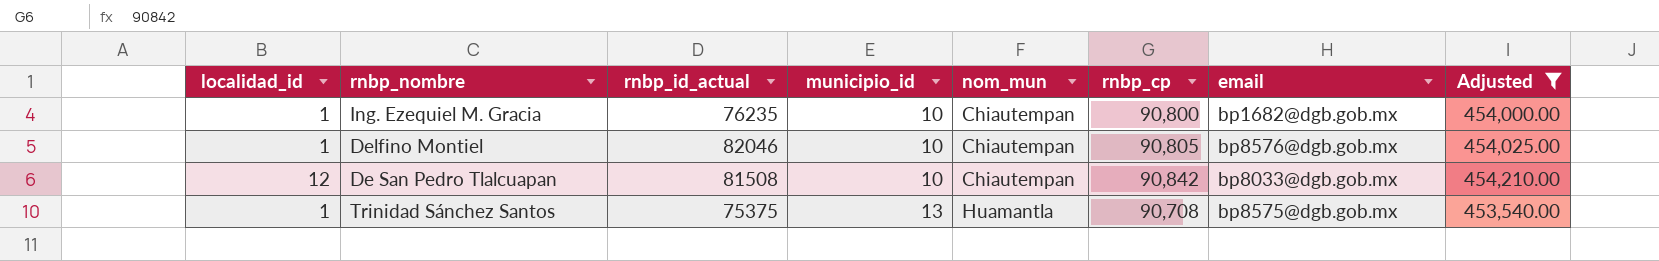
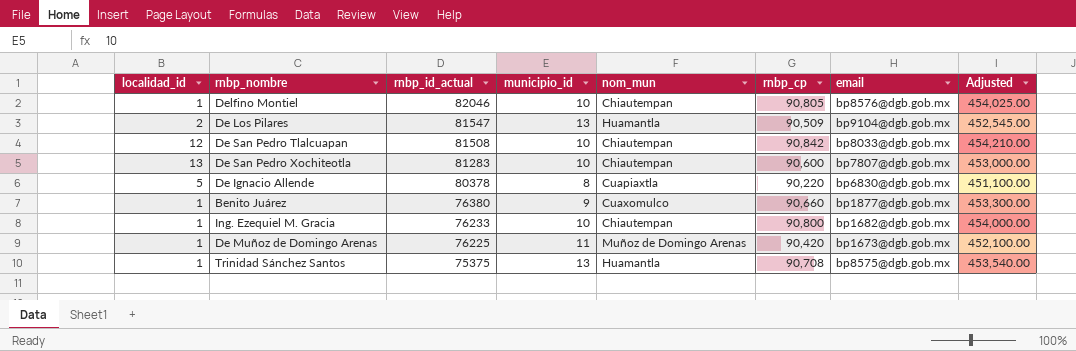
filter: Adjusted >= 453,540.00 -> none
row order: municipio_id ascending -> rnbp_id_actual descending
Ing. Ezequiel M. Gracia | rnbp_id_actual: 76235 -> 76233

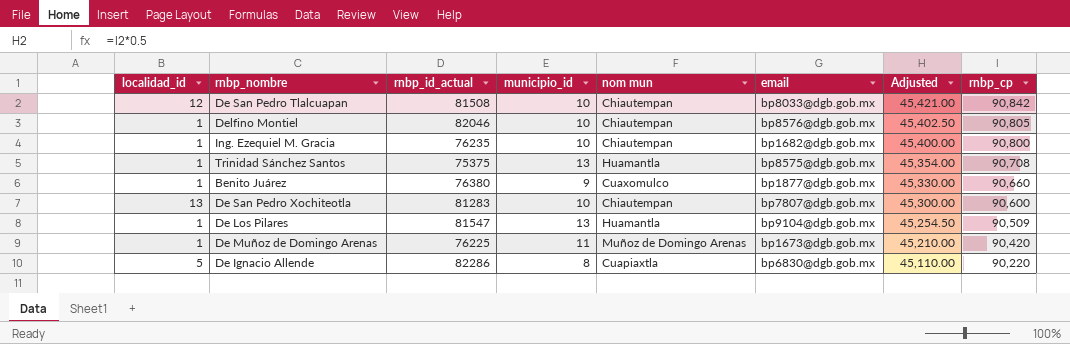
row order: rnbp_id_actual descending -> Adjusted descending
column name: nom_mun -> nom mun
column Adjusted | formula: [rnbp_cp] * 5 -> [rnbp_cp] * 0.5
column rnbp_cp | position: 6 -> 8
Ing. Ezequiel M. Gracia | rnbp_id_actual: 76233 -> 76235
De Los Pilares | localidad_id: 2 -> 1
De Ignacio Allende | rnbp_id_actual: 80378 -> 82286

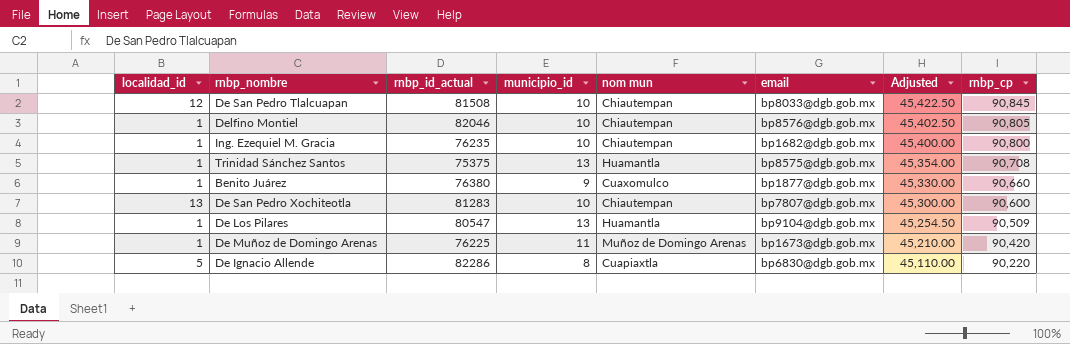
De San Pedro Tlalcuapan | Adjusted: 45,421.00 -> 45,422.50
De San Pedro Tlalcuapan | rnbp_cp: 90,842 -> 90,845
De Los Pilares | rnbp_id_actual: 81547 -> 80547

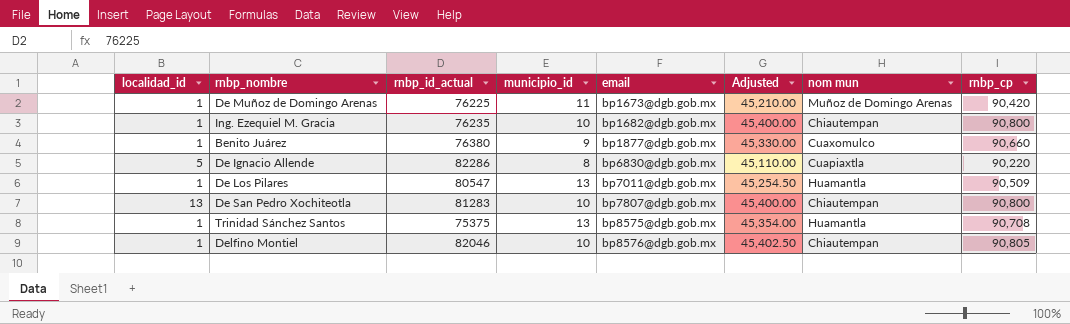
row order: Adjusted descending -> email ascending
column nom mun | position: 5 -> 7
row De San Pedro Tlalcuapan: 12 | 81508 | 10 | Chiautempan | bp8033@dgb.gob.mx | 45,422.50 | 90,845 -> none
De Los Pilares | email: bp9104@dgb.gob.mx -> bp7011@dgb.gob.mx
De San Pedro Xochiteotla | Adjusted: 45,300.00 -> 45,400.00
De San Pedro Xochiteotla | rnbp_cp: 90,600 -> 90,800

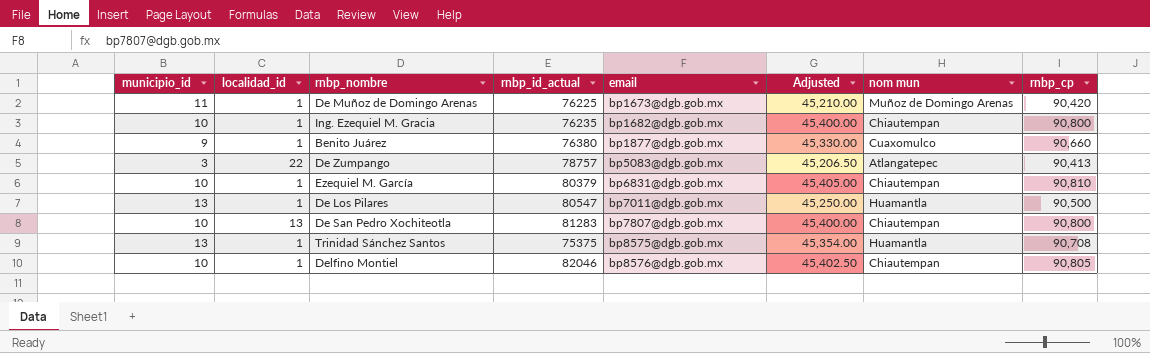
column municipio_id | position: 4 -> 1
row De Ignacio Allende: 5 | 82286 | 8 | bp6830@dgb.gob.mx | 45,110.00 | Cuapiaxtla | 90,220 -> none
row De Zumpango: none -> 3 | 22 | 78757 | bp5083@dgb.gob.mx | 45,206.50 | Atlangatepec | 90,413
row Ezequiel M. García: none -> 10 | 1 | 80379 | bp6831@dgb.gob.mx | 45,405.00 | Chiautempan | 90,810
De Los Pilares | Adjusted: 45,254.50 -> 45,250.00
De Los Pilares | rnbp_cp: 90,509 -> 90,500

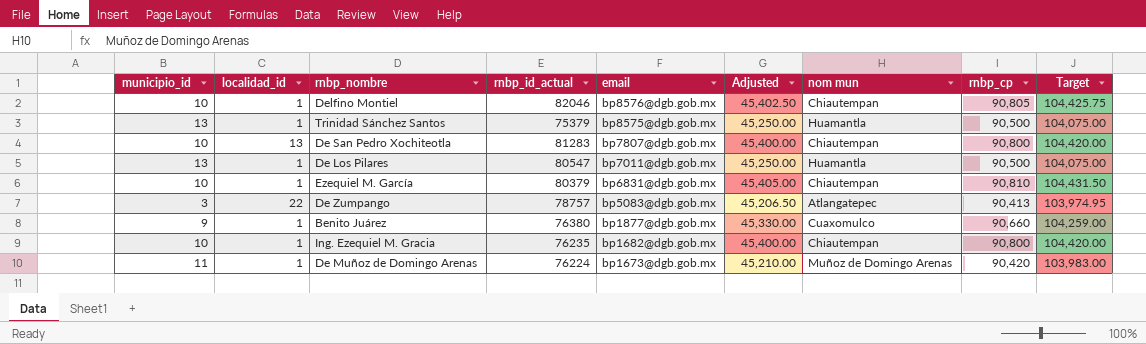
row order: email ascending -> email descending
column Target | formula: none -> [rnbp_cp] * 1.15
Trinidad Sánchez Santos | rnbp_id_actual: 75375 -> 75379
Trinidad Sánchez Santos | Adjusted: 45,354.00 -> 45,250.00
Trinidad Sánchez Santos | rnbp_cp: 90,708 -> 90,500
De Muñoz de Domingo Arenas | rnbp_id_actual: 76225 -> 76224

